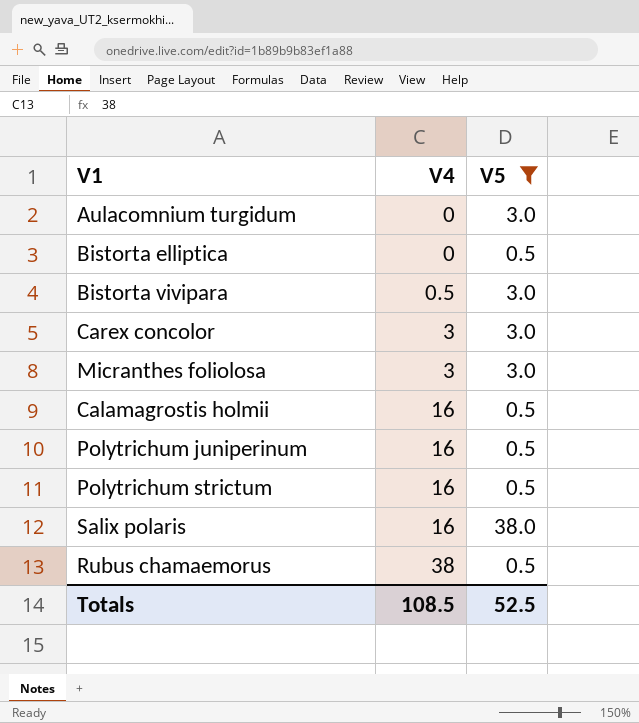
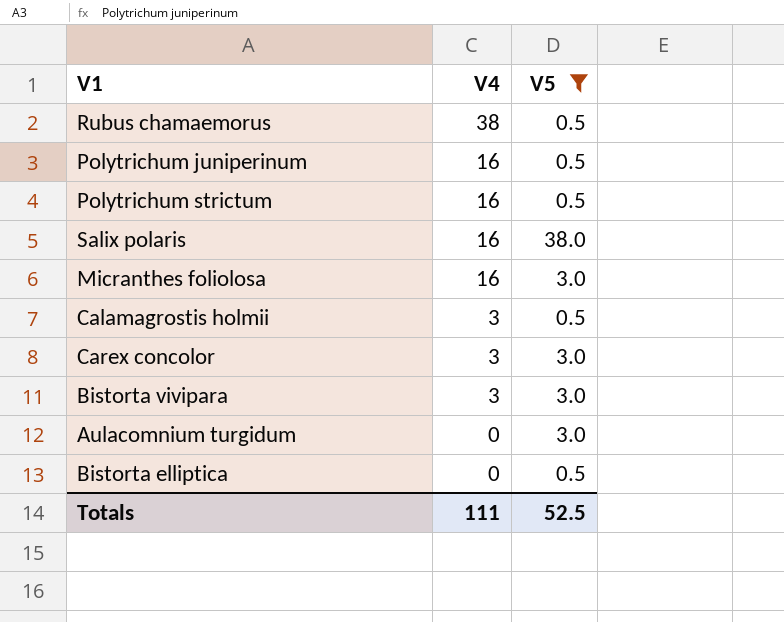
row order: V4 ascending -> V4 descending
Micranthes foliolosa | V4: 3 -> 16
Calamagrostis holmii | V4: 16 -> 3
Bistorta vivipara | V4: 0.5 -> 3
Totals | V4: 108.5 -> 111

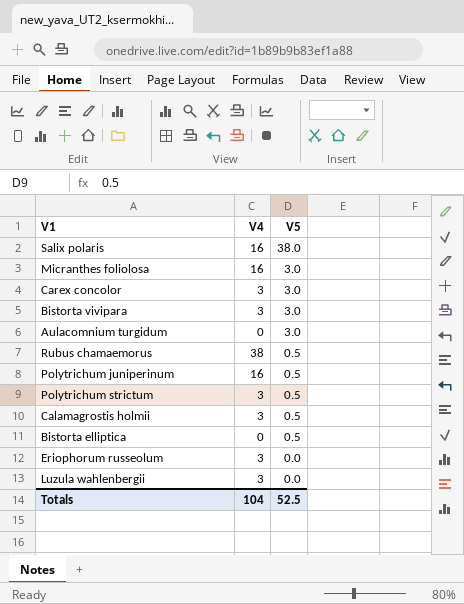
filter: V5 != 0.0 -> none
row order: V4 descending -> V5 descending
Polytrichum strictum | V4: 16 -> 3
Totals | V4: 111 -> 104

